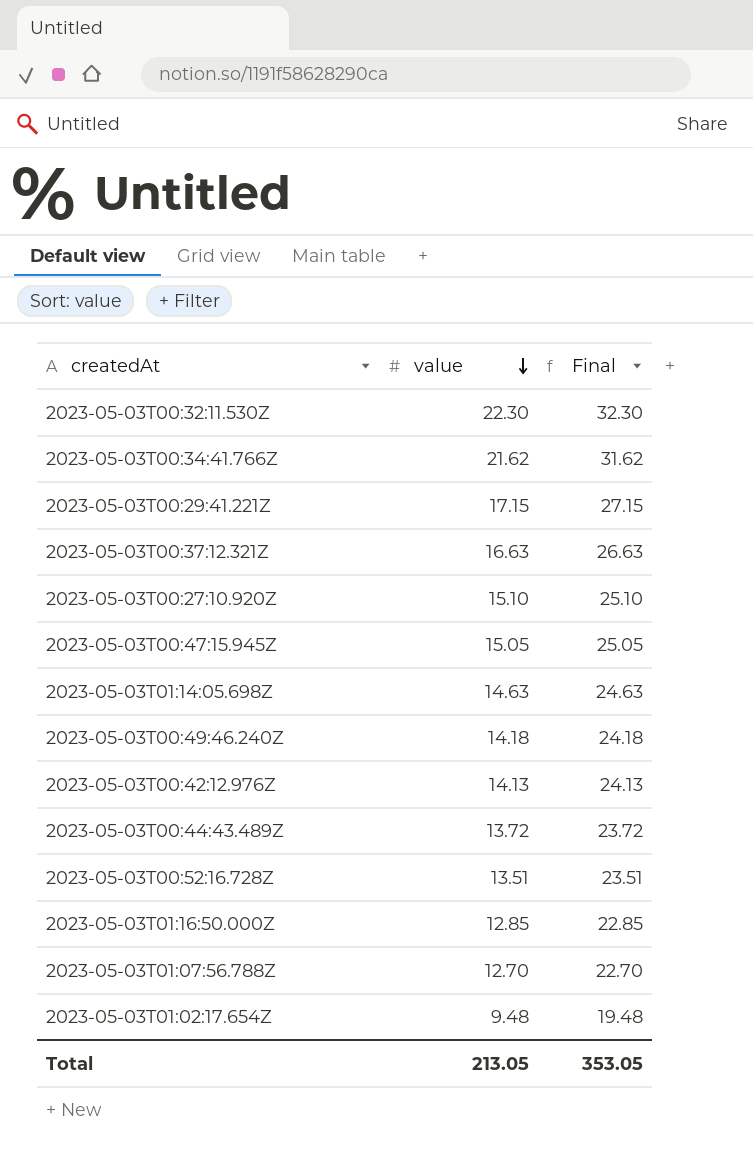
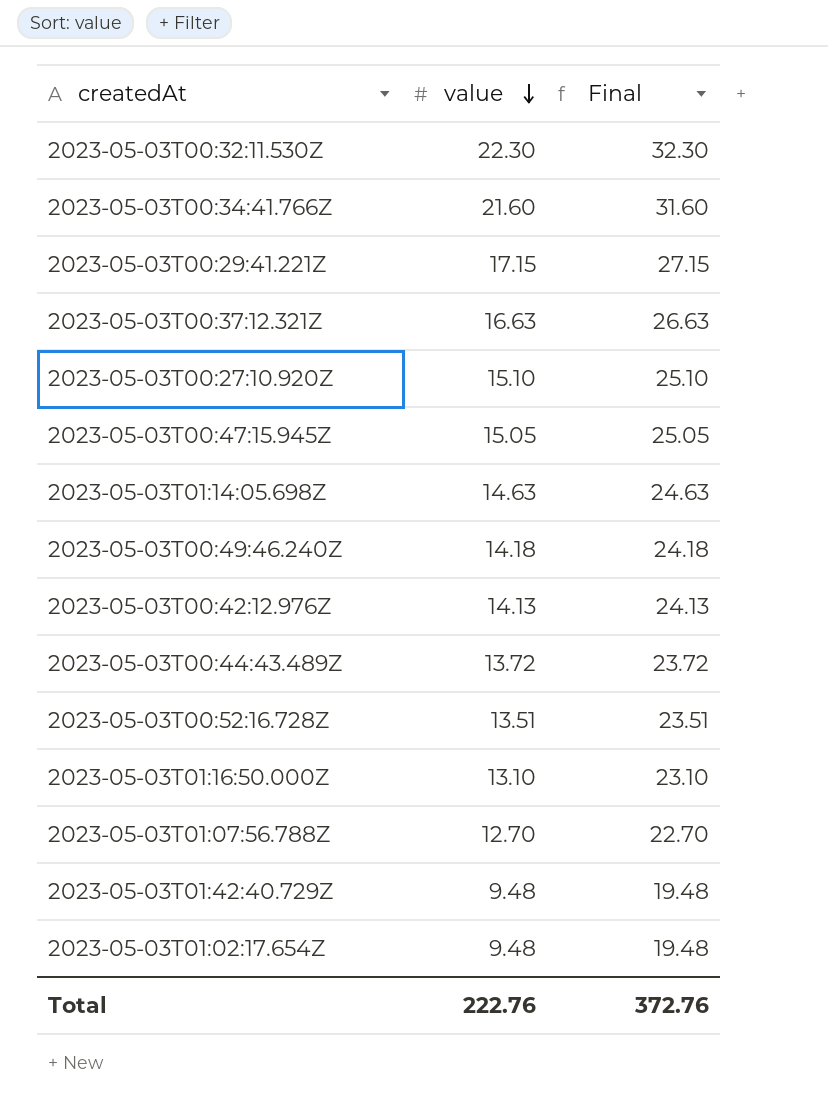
2023-05-03T00:34:41.766Z | value: 21.62 -> 21.60
2023-05-03T00:34:41.766Z | Final: 31.62 -> 31.60
2023-05-03T01:16:50.000Z | value: 12.85 -> 13.10
2023-05-03T01:16:50.000Z | Final: 22.85 -> 23.10
row 2023-05-03T01:42:40.729Z: none -> 9.48 | 19.48
Total | value: 213.05 -> 222.76
Total | Final: 353.05 -> 372.76

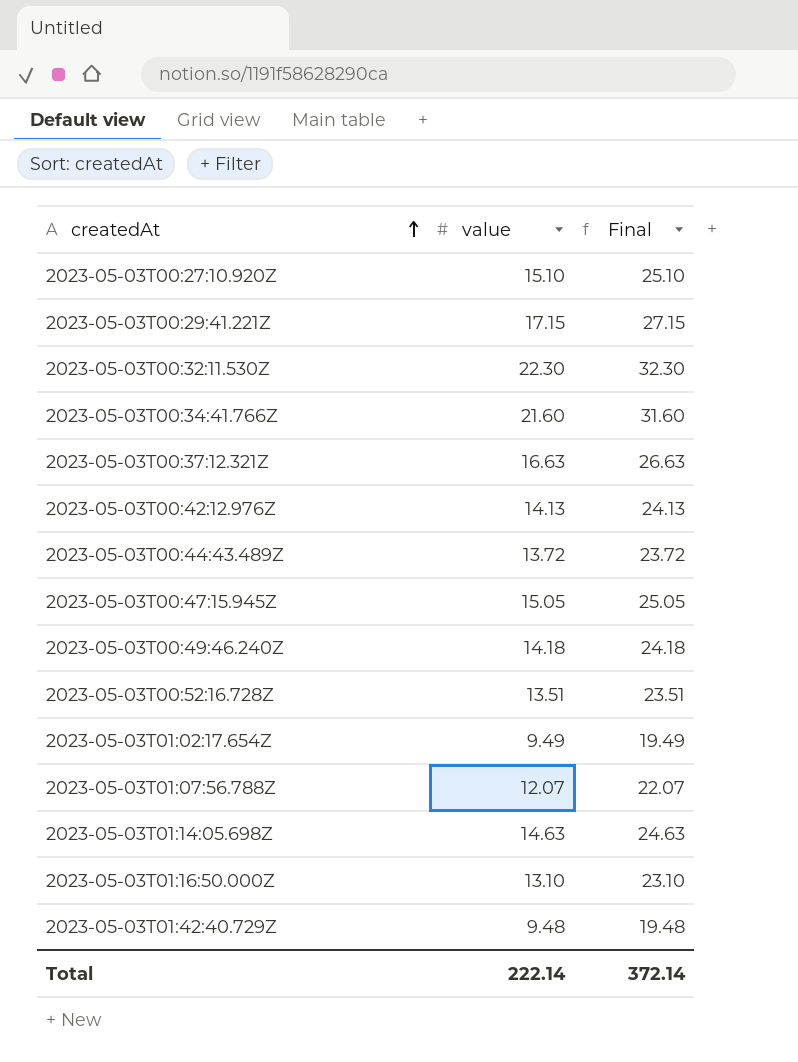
row order: value descending -> createdAt ascending
2023-05-03T01:02:17.654Z | value: 9.48 -> 9.49
2023-05-03T01:02:17.654Z | Final: 19.48 -> 19.49
2023-05-03T01:07:56.788Z | value: 12.70 -> 12.07
2023-05-03T01:07:56.788Z | Final: 22.70 -> 22.07
Total | value: 222.76 -> 222.14
Total | Final: 372.76 -> 372.14

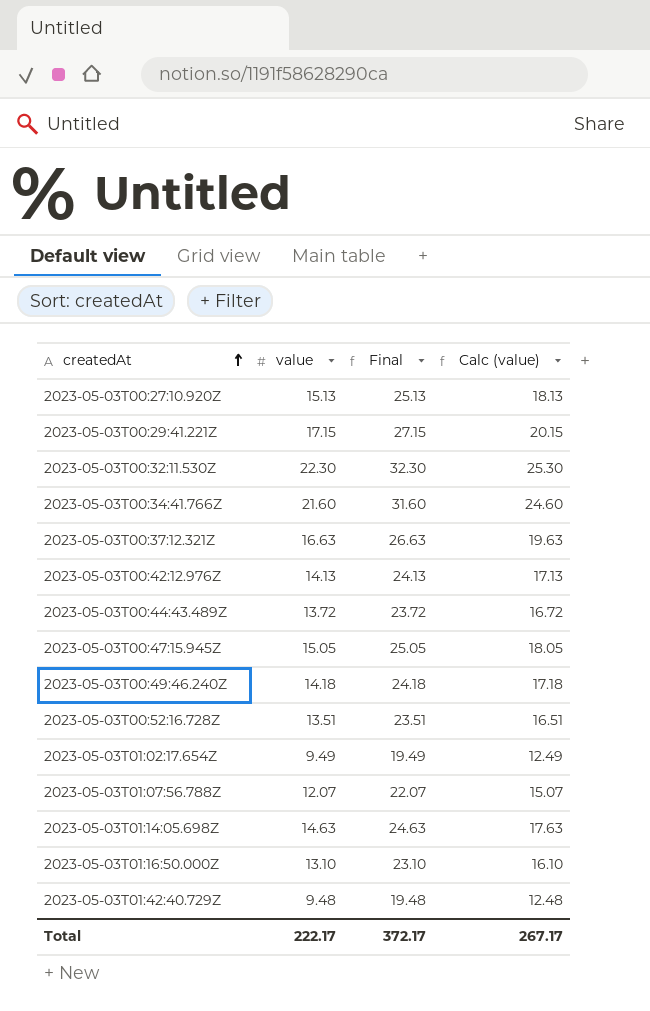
column Calc (value) | formula: none -> [value] + 3
2023-05-03T00:27:10.920Z | value: 15.10 -> 15.13
2023-05-03T00:27:10.920Z | Final: 25.10 -> 25.13
Total | value: 222.14 -> 222.17
Total | Final: 372.14 -> 372.17

